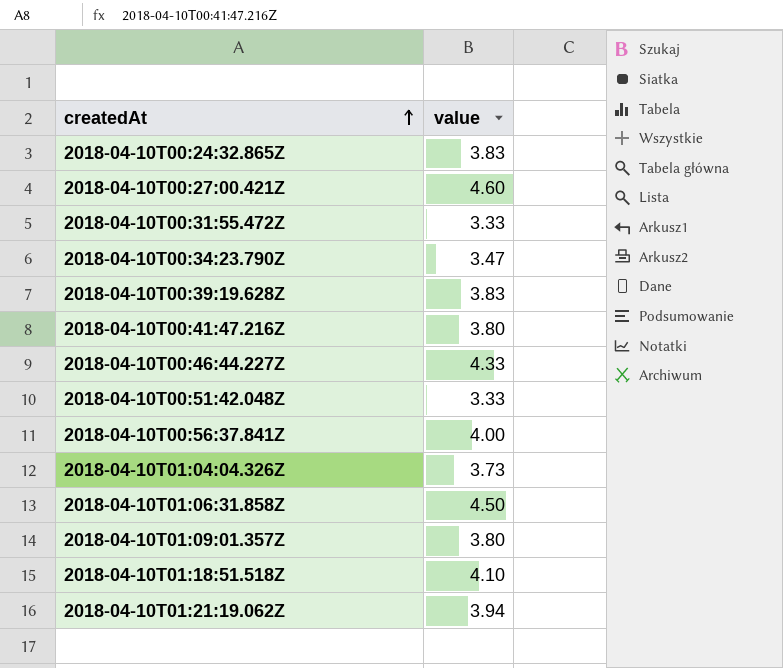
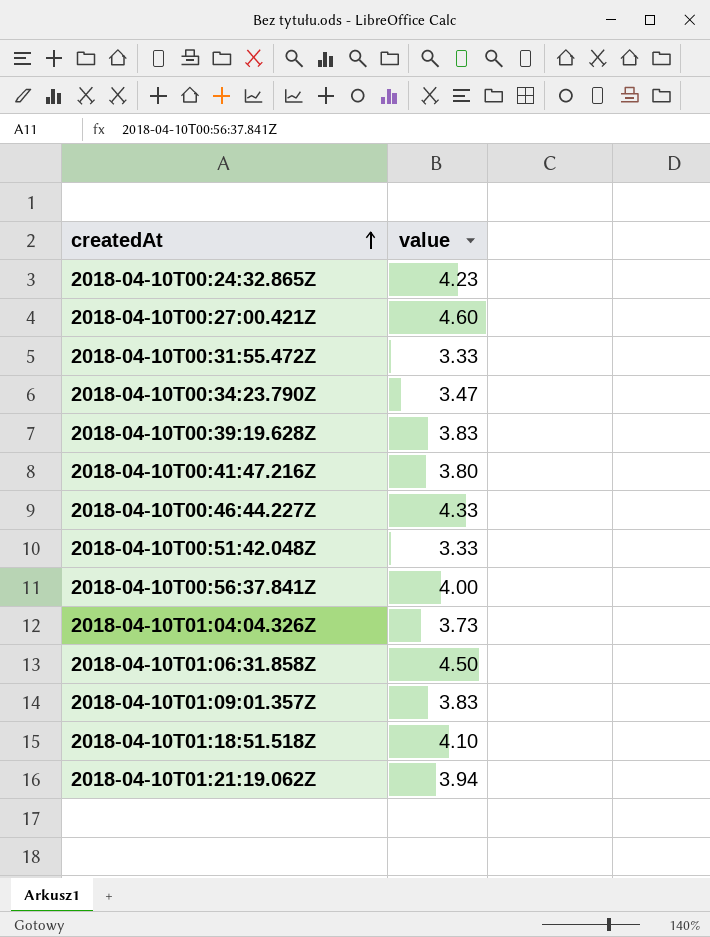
2018-04-10T00:24:32.865Z | value: 3.83 -> 4.23
2018-04-10T01:09:01.357Z | value: 3.80 -> 3.83

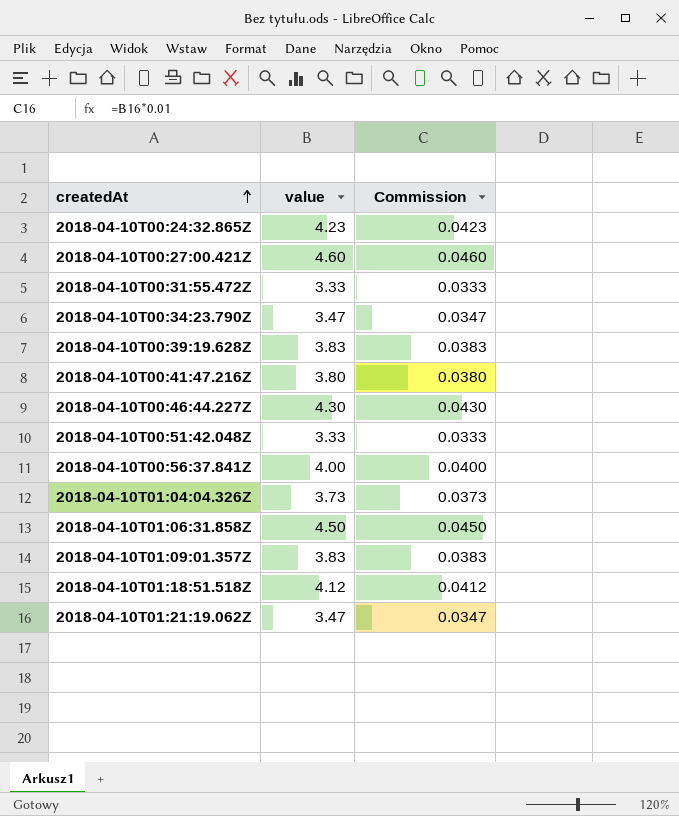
column Commission | formula: none -> [value] * 0.01
2018-04-10T00:46:44.227Z | value: 4.33 -> 4.30
2018-04-10T01:18:51.518Z | value: 4.10 -> 4.12
2018-04-10T01:21:19.062Z | value: 3.94 -> 3.47

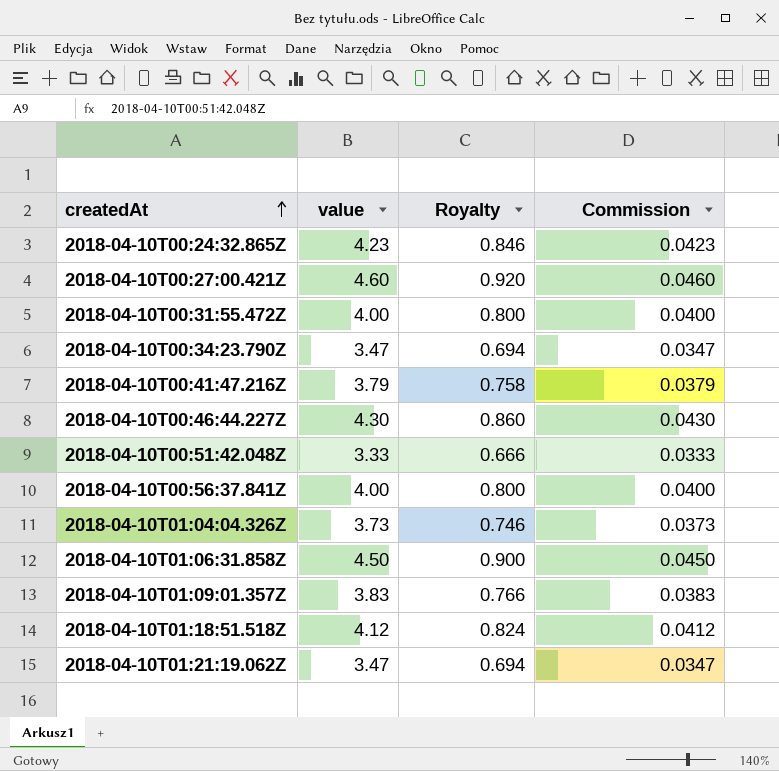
column Royalty | formula: none -> [value] * 0.2
row 2018-04-10T00:39:19.628Z: 3.83 | 0.0383 -> none
2018-04-10T00:31:55.472Z | value: 3.33 -> 4.00
2018-04-10T00:31:55.472Z | Commission: 0.0333 -> 0.0400
2018-04-10T00:41:47.216Z | value: 3.80 -> 3.79
2018-04-10T00:41:47.216Z | Commission: 0.0380 -> 0.0379

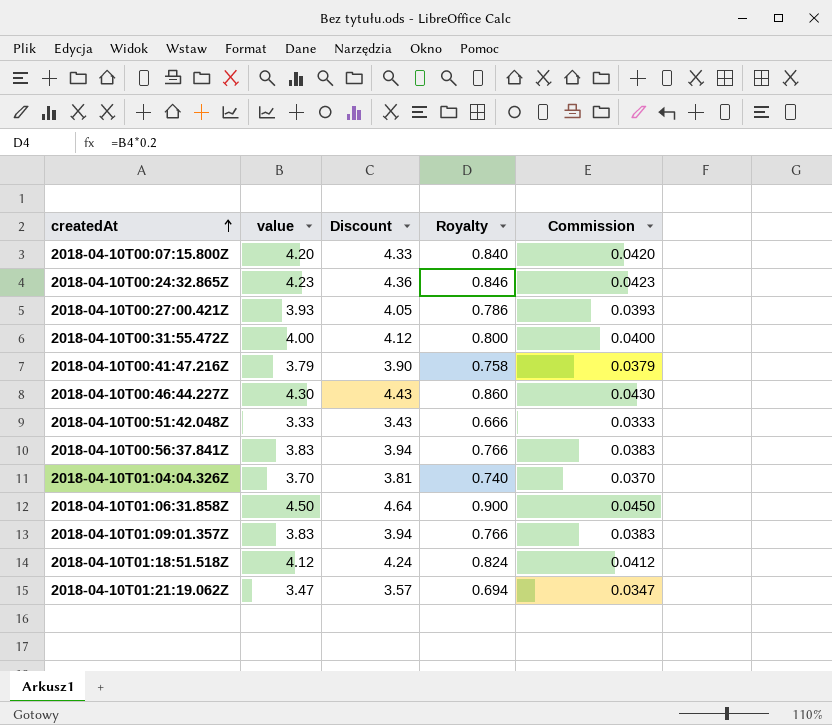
column Discount | formula: none -> [value] * 1.03
row 2018-04-10T00:34:23.790Z: 3.47 | 0.694 | 0.0347 -> none
row 2018-04-10T00:07:15.800Z: none -> 4.20 | 4.33 | 0.840 | 0.0420
2018-04-10T00:27:00.421Z | value: 4.60 -> 3.93
2018-04-10T00:27:00.421Z | Royalty: 0.920 -> 0.786
2018-04-10T00:27:00.421Z | Commission: 0.0460 -> 0.0393
2018-04-10T00:56:37.841Z | value: 4.00 -> 3.83
2018-04-10T00:56:37.841Z | Royalty: 0.800 -> 0.766
2018-04-10T00:56:37.841Z | Commission: 0.0400 -> 0.0383
2018-04-10T01:04:04.326Z | value: 3.73 -> 3.70
2018-04-10T01:04:04.326Z | Royalty: 0.746 -> 0.740
2018-04-10T01:04:04.326Z | Commission: 0.0373 -> 0.0370

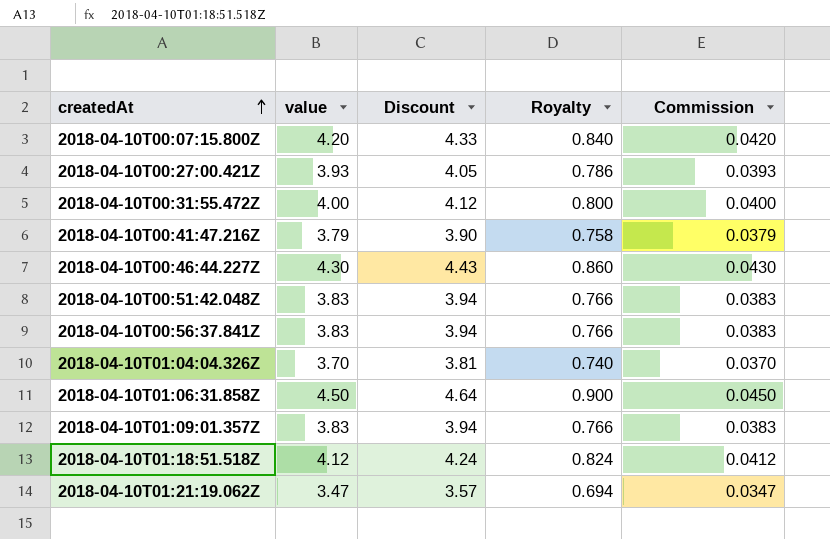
row 2018-04-10T00:24:32.865Z: 4.23 | 4.36 | 0.846 | 0.0423 -> none
2018-04-10T00:51:42.048Z | value: 3.33 -> 3.83
2018-04-10T00:51:42.048Z | Discount: 3.43 -> 3.94
2018-04-10T00:51:42.048Z | Royalty: 0.666 -> 0.766
2018-04-10T00:51:42.048Z | Commission: 0.0333 -> 0.0383

